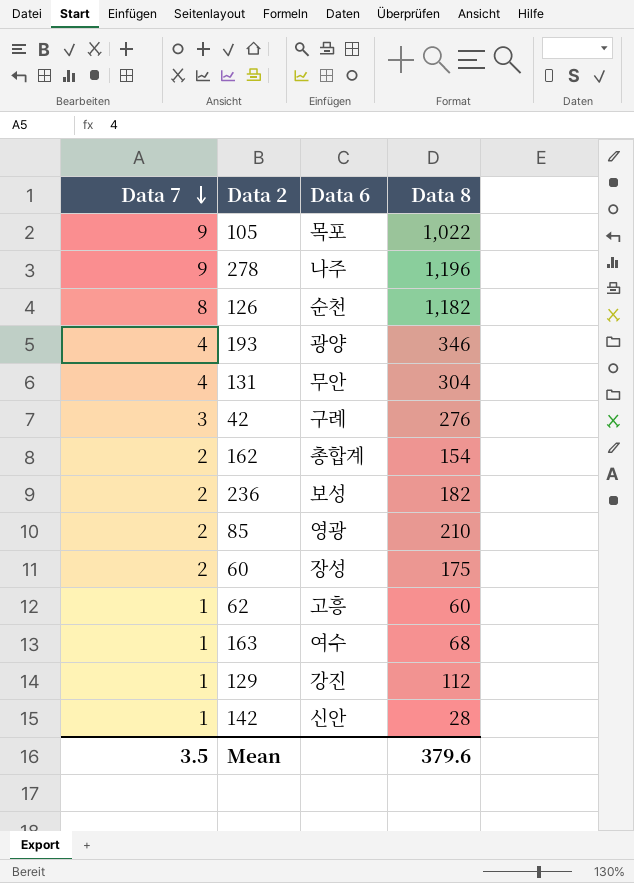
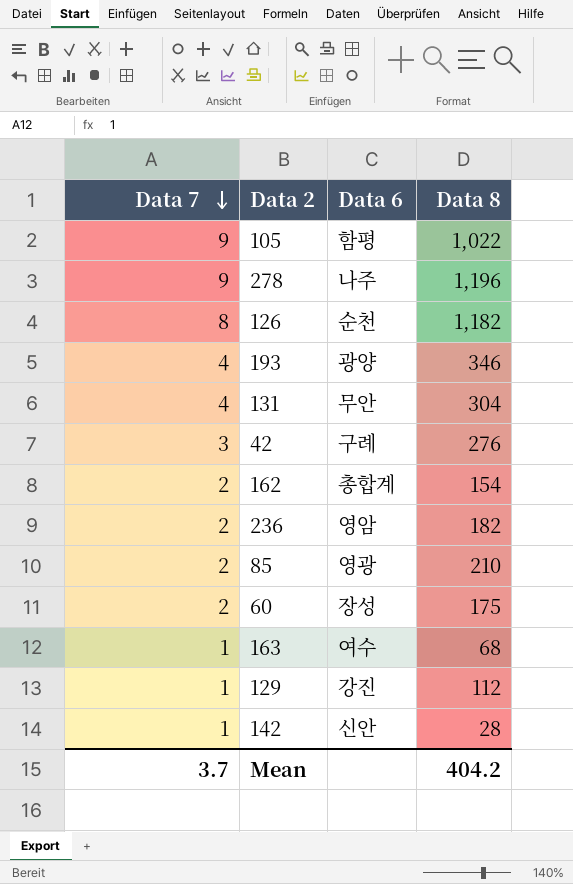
row 62: 1 | 고흥 | 60 -> none
105 | Data 6: 목포 -> 함평
236 | Data 6: 보성 -> 영암
Mean | Data 7: 3.5 -> 3.7
Mean | Data 8: 379.6 -> 404.2

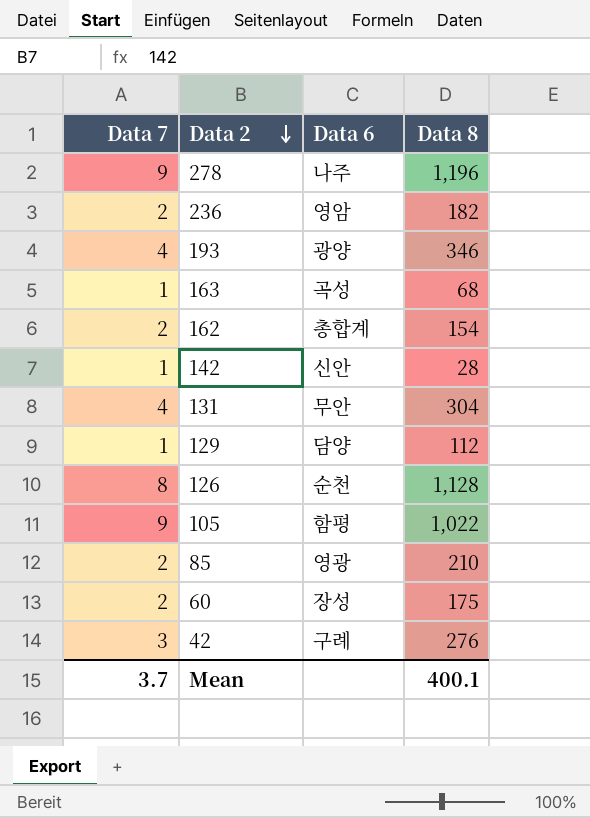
row order: Data 7 descending -> Data 2 descending
163 | Data 6: 여수 -> 곡성
129 | Data 6: 강진 -> 담양
126 | Data 8: 1,182 -> 1,128
Mean | Data 8: 404.2 -> 400.1

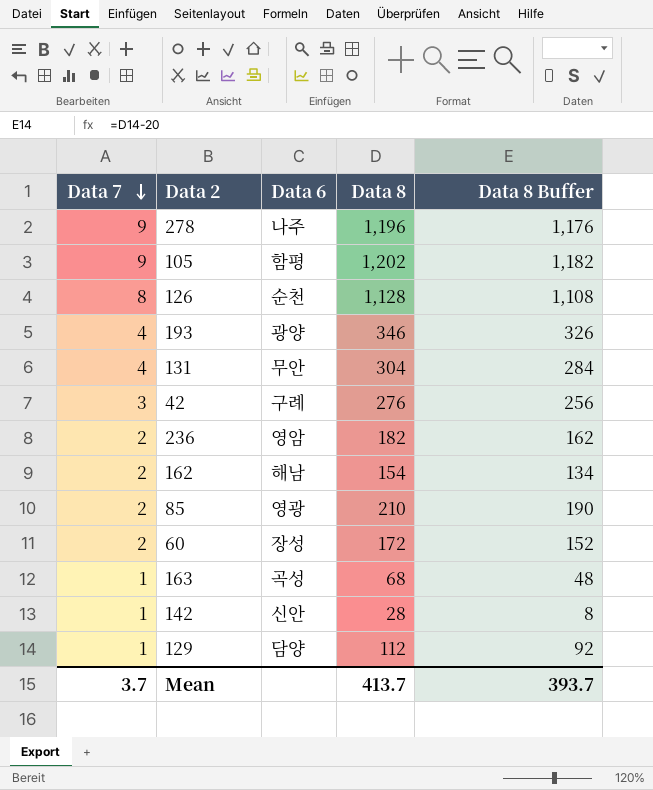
row order: Data 2 descending -> Data 7 descending
column Data 8 Buffer | formula: none -> [Data 8] - 20
105 | Data 8: 1,022 -> 1,202
162 | Data 6: 총합계 -> 해남
60 | Data 8: 175 -> 172
Mean | Data 8: 400.1 -> 413.7

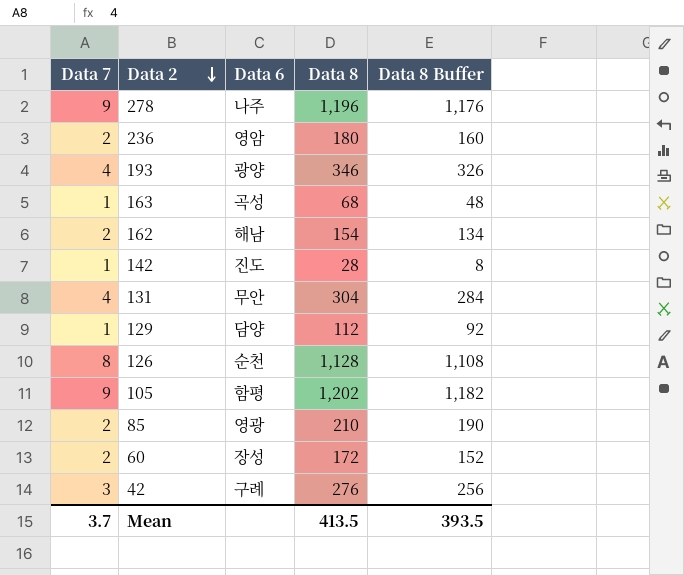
row order: Data 7 descending -> Data 2 descending
236 | Data 8: 182 -> 180
236 | Data 8 Buffer: 162 -> 160
142 | Data 6: 신안 -> 진도
Mean | Data 8: 413.7 -> 413.5
Mean | Data 8 Buffer: 393.7 -> 393.5

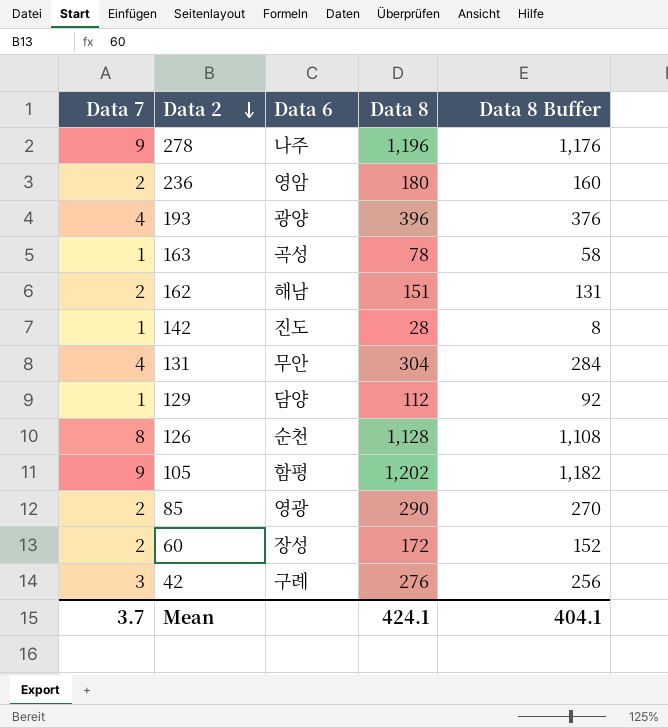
193 | Data 8: 346 -> 396
193 | Data 8 Buffer: 326 -> 376
163 | Data 8: 68 -> 78
163 | Data 8 Buffer: 48 -> 58
162 | Data 8: 154 -> 151
162 | Data 8 Buffer: 134 -> 131
85 | Data 8: 210 -> 290
85 | Data 8 Buffer: 190 -> 270
Mean | Data 8: 413.5 -> 424.1
Mean | Data 8 Buffer: 393.5 -> 404.1

